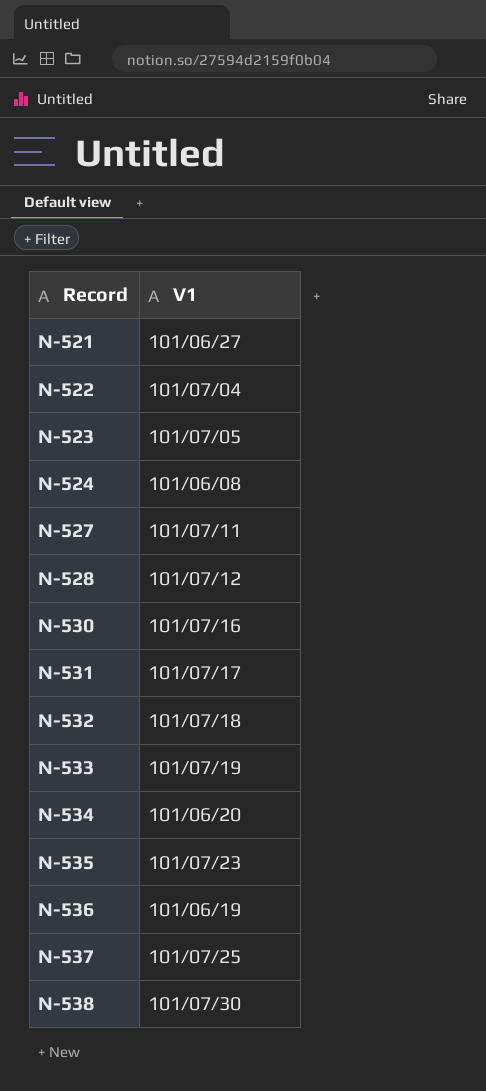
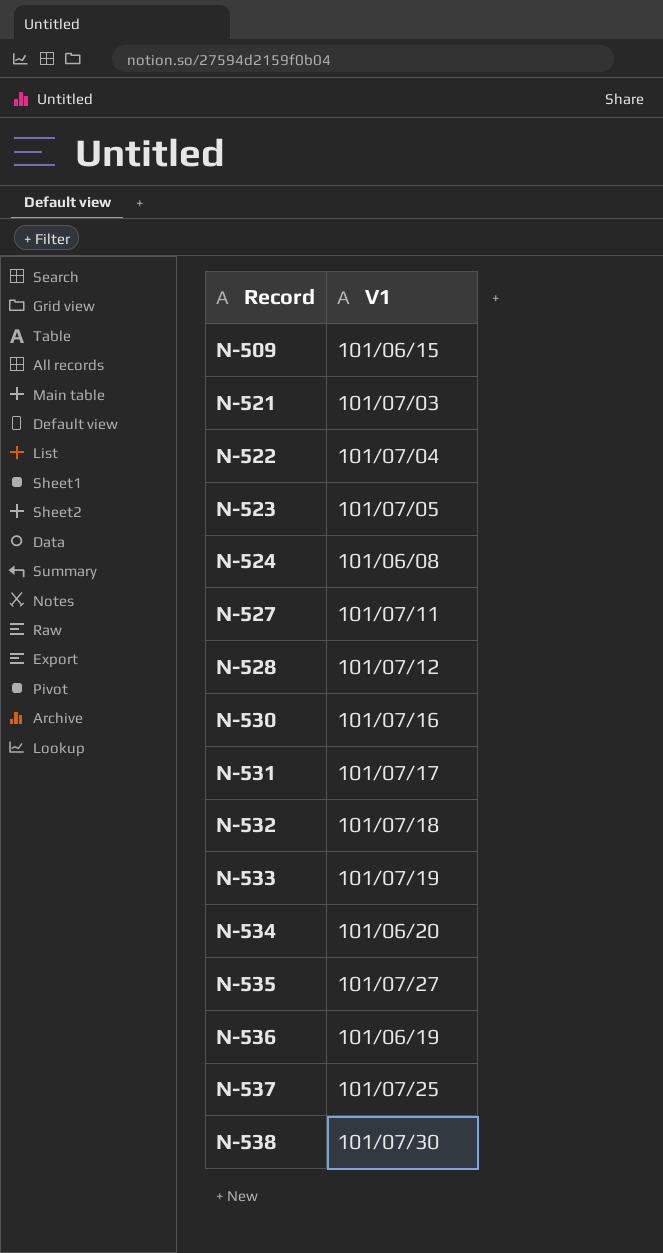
row N-509: none -> 101/06/15
N-521 | V1: 101/06/27 -> 101/07/03
N-535 | V1: 101/07/23 -> 101/07/27

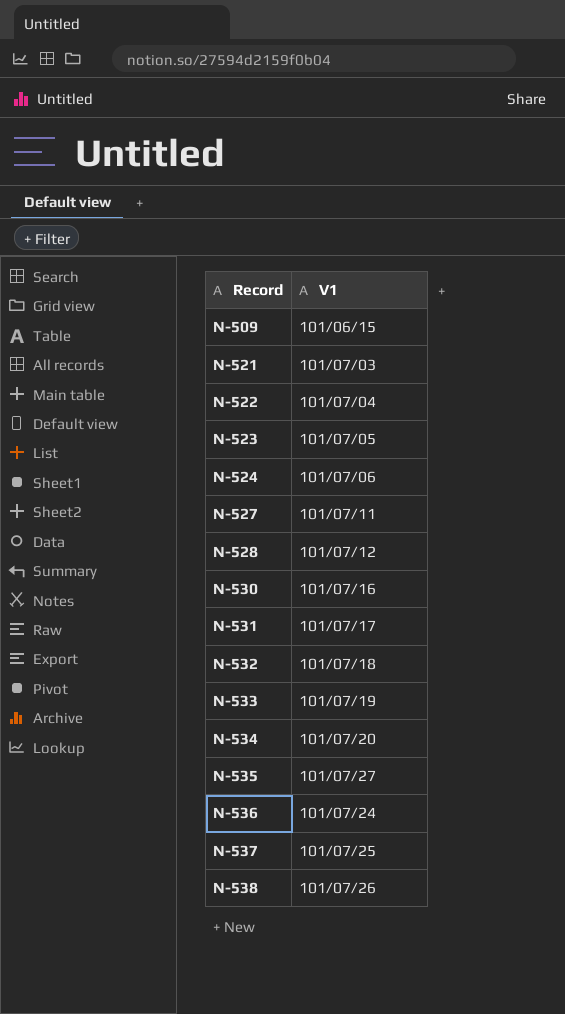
N-524 | V1: 101/06/08 -> 101/07/06
N-534 | V1: 101/06/20 -> 101/07/20
N-536 | V1: 101/06/19 -> 101/07/24
N-538 | V1: 101/07/30 -> 101/07/26

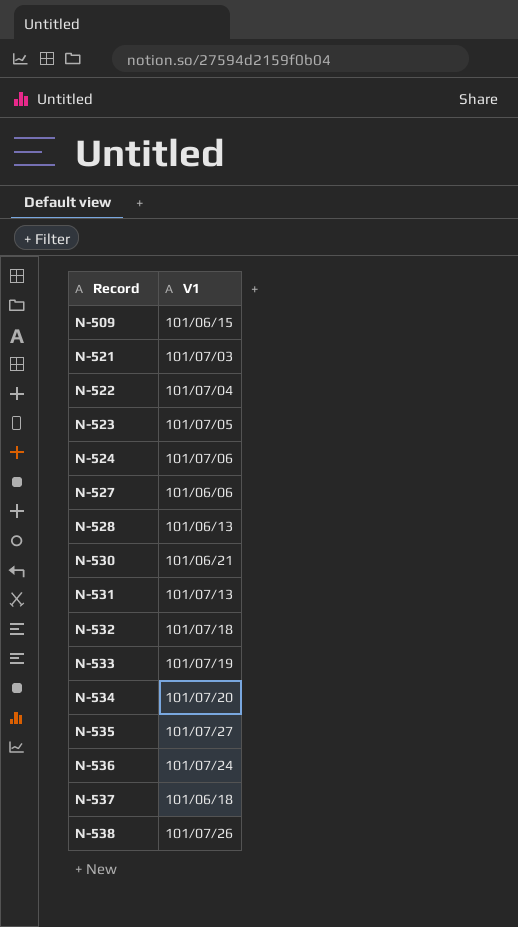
N-527 | V1: 101/07/11 -> 101/06/06
N-528 | V1: 101/07/12 -> 101/06/13
N-530 | V1: 101/07/16 -> 101/06/21
N-531 | V1: 101/07/17 -> 101/07/13
N-537 | V1: 101/07/25 -> 101/06/18

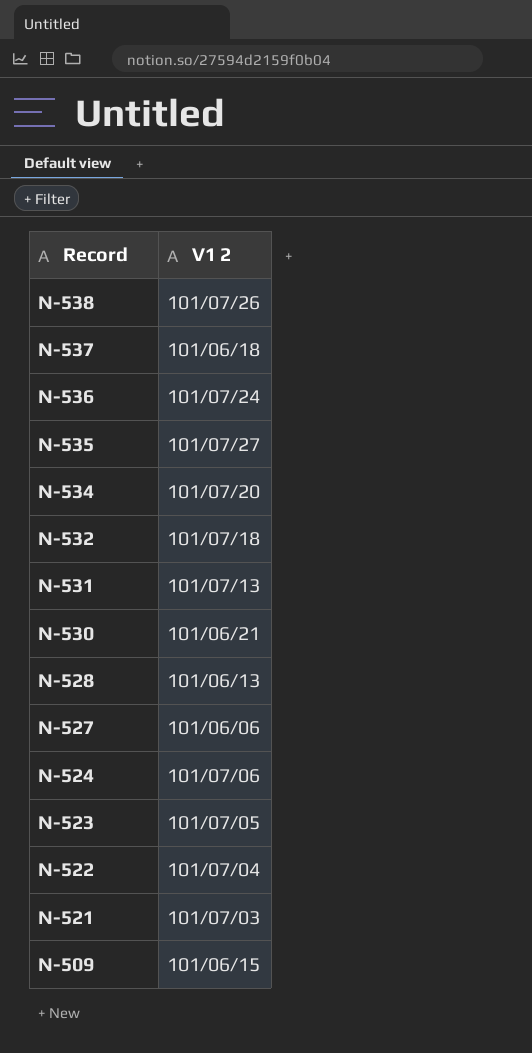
row order: Record ascending -> Record descending
column name: V1 -> V1 2
row N-533: 101/07/19 -> none

